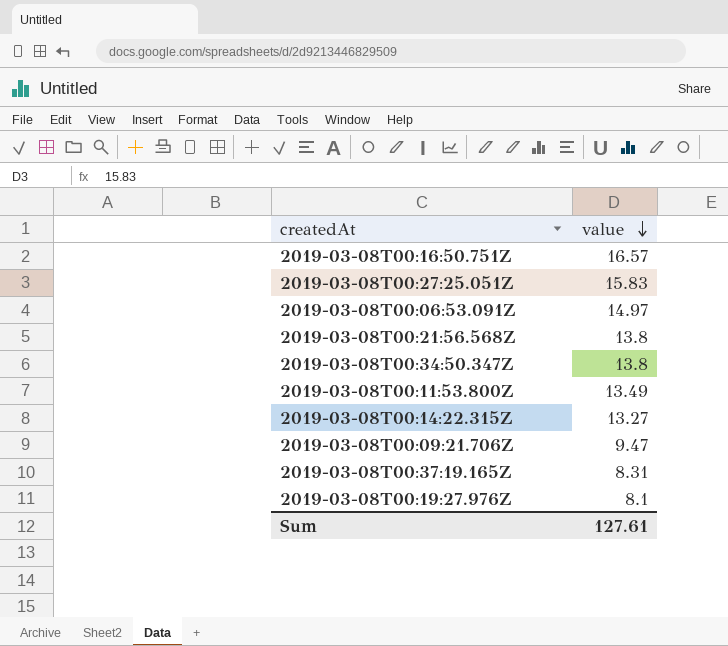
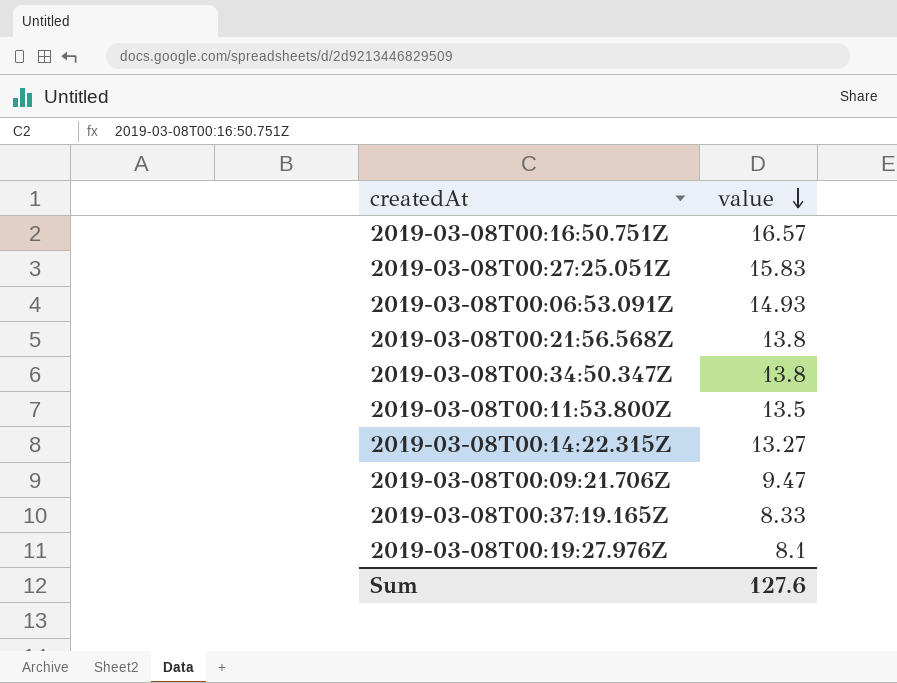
2019-03-08T00:06:53.091Z | value: 14.97 -> 14.93
2019-03-08T00:11:53.800Z | value: 13.49 -> 13.5
2019-03-08T00:37:19.165Z | value: 8.31 -> 8.33
Sum | value: 127.61 -> 127.6

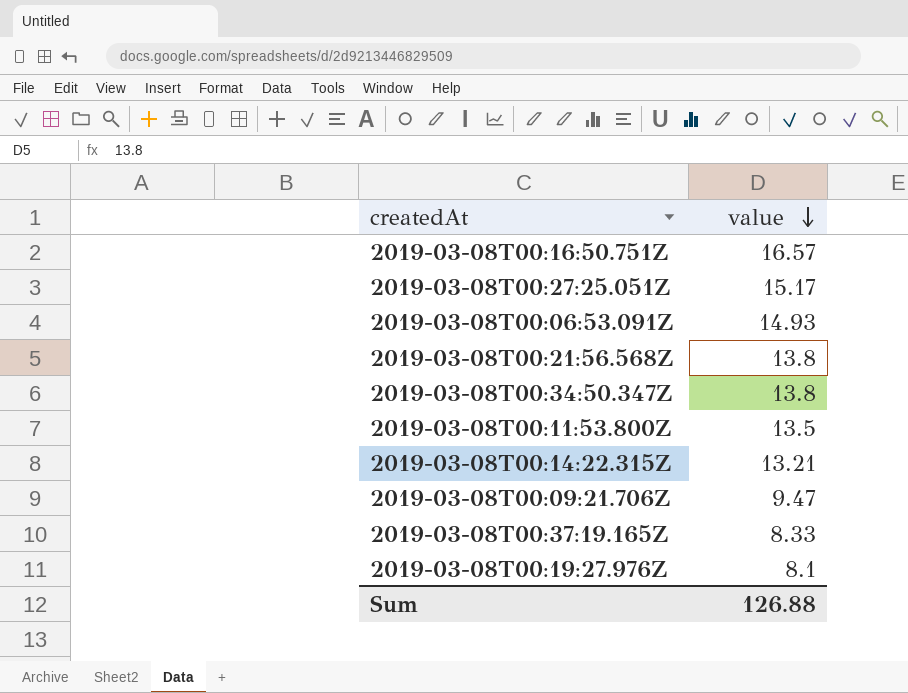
2019-03-08T00:27:25.051Z | value: 15.83 -> 15.17
2019-03-08T00:14:22.315Z | value: 13.27 -> 13.21
Sum | value: 127.6 -> 126.88

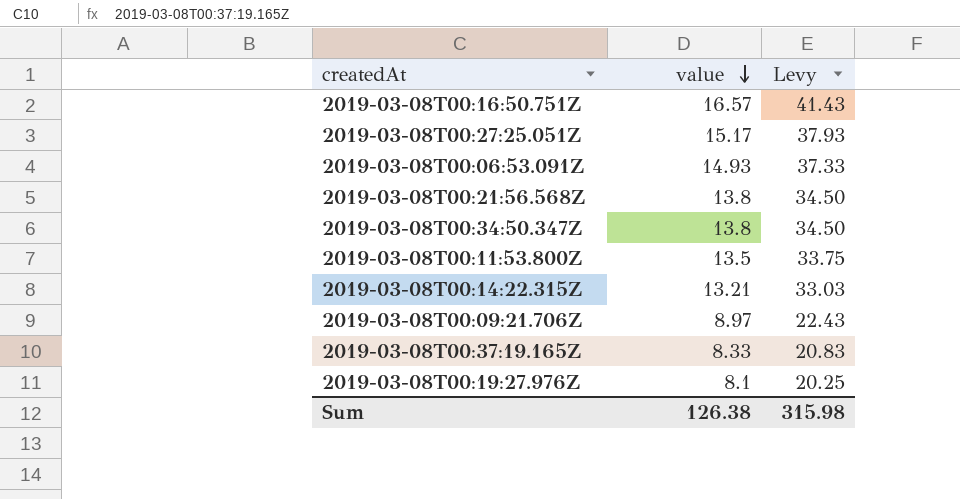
column Levy | formula: none -> [value] * 2.5
2019-03-08T00:09:21.706Z | value: 9.47 -> 8.97
Sum | value: 126.88 -> 126.38

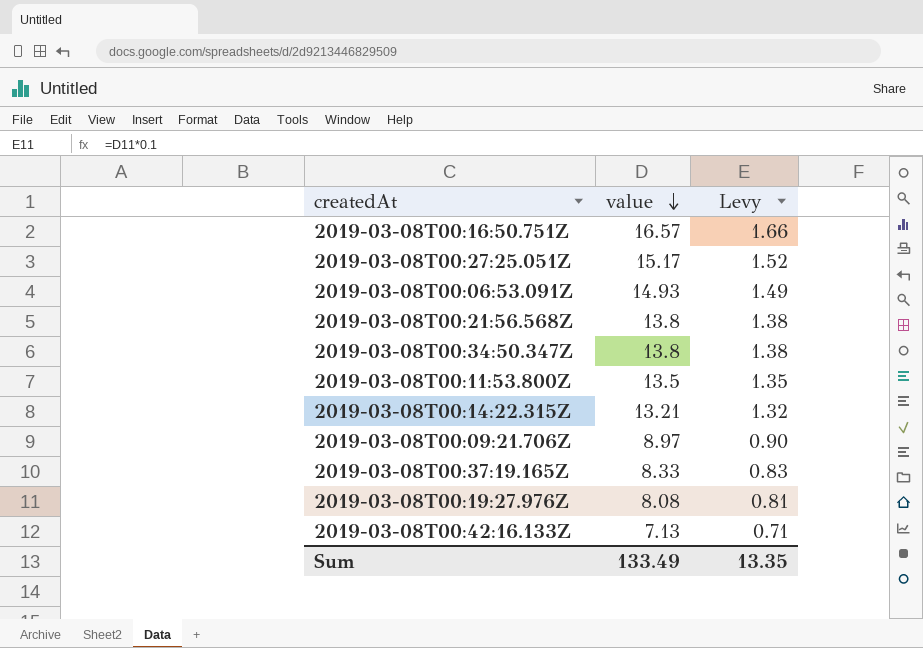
column Levy | formula: [value] * 2.5 -> [value] * 0.1
2019-03-08T00:19:27.976Z | value: 8.1 -> 8.08
row 2019-03-08T00:42:16.133Z: none -> 7.13 | 0.71
Sum | value: 126.38 -> 133.49
Sum | Levy: 315.98 -> 13.35

